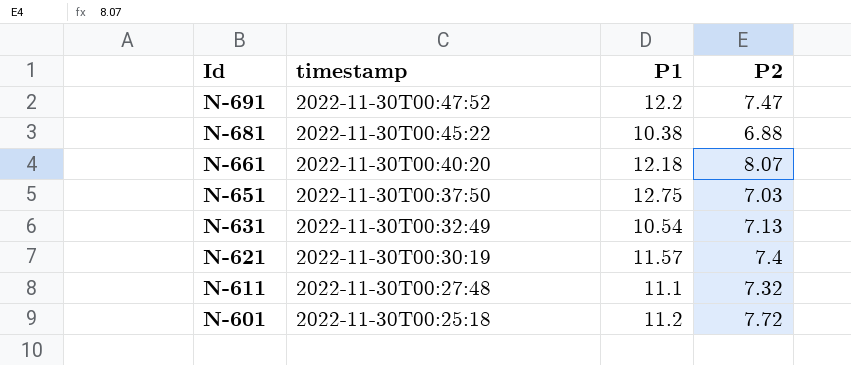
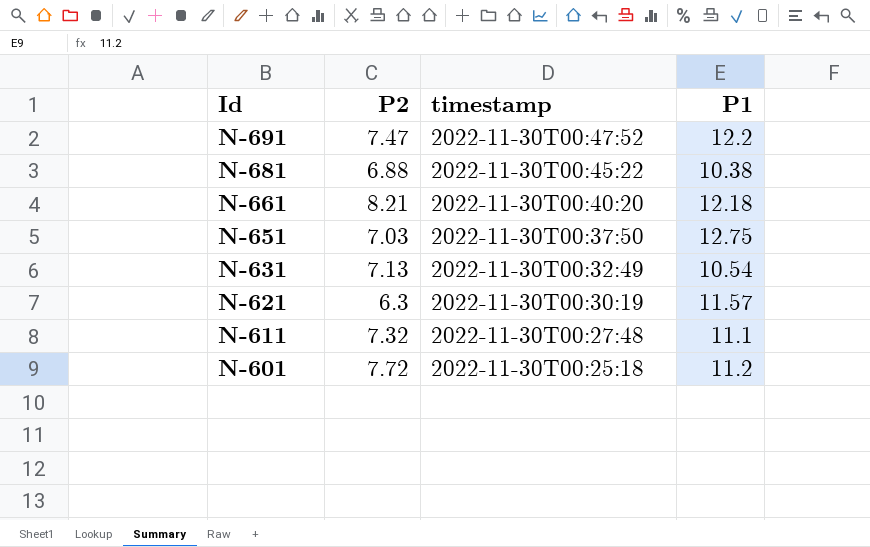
column P2 | position: 4 -> 2
N-661 | P2: 8.07 -> 8.21
N-621 | P2: 7.4 -> 6.3

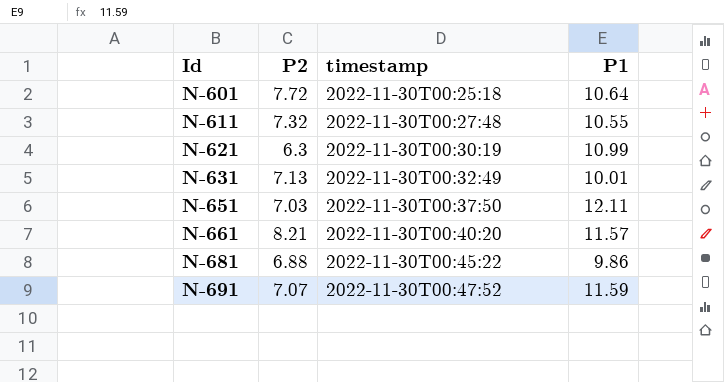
row order: Id descending -> Id ascending
N-601 | P1: 11.2 -> 10.64
N-611 | P1: 11.1 -> 10.55
N-621 | P1: 11.57 -> 10.99
N-631 | P1: 10.54 -> 10.01
N-651 | P1: 12.75 -> 12.11
N-661 | P1: 12.18 -> 11.57
N-681 | P1: 10.38 -> 9.86
N-691 | P2: 7.47 -> 7.07
N-691 | P1: 12.2 -> 11.59

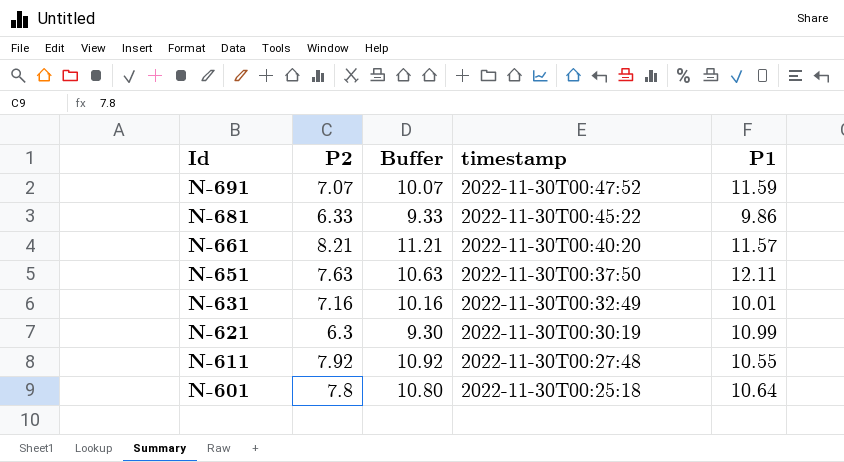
row order: Id ascending -> Id descending
column Buffer | formula: none -> [P2] + 3
N-681 | P2: 6.88 -> 6.33
N-651 | P2: 7.03 -> 7.63
N-631 | P2: 7.13 -> 7.16
N-611 | P2: 7.32 -> 7.92
N-601 | P2: 7.72 -> 7.8

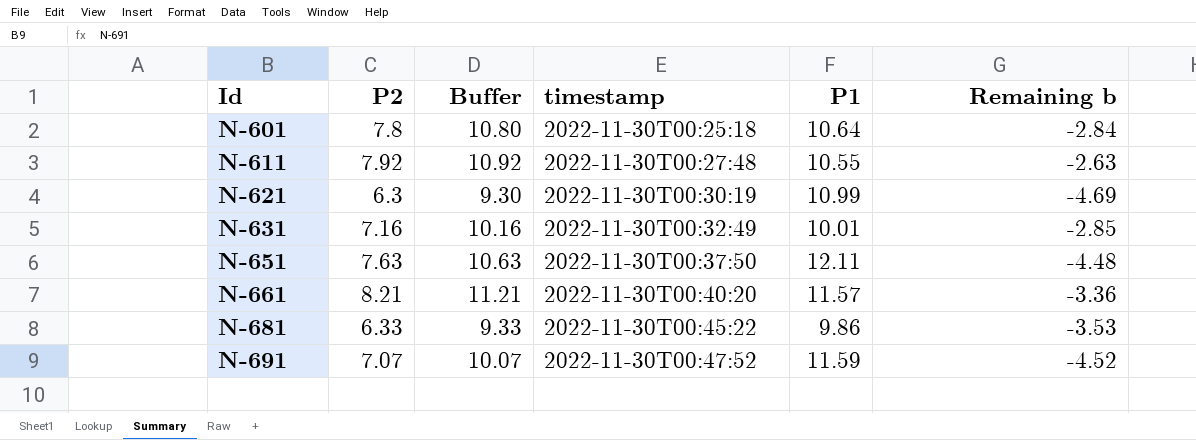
row order: Id descending -> Id ascending
column Remaining b | formula: none -> [P2] - [P1]

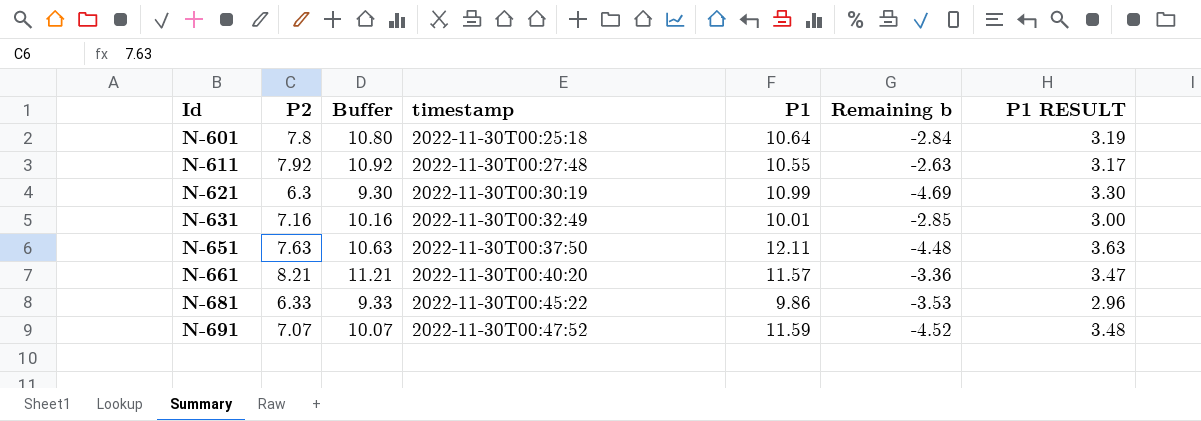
column P1 RESULT | formula: none -> [P1] * 0.3

